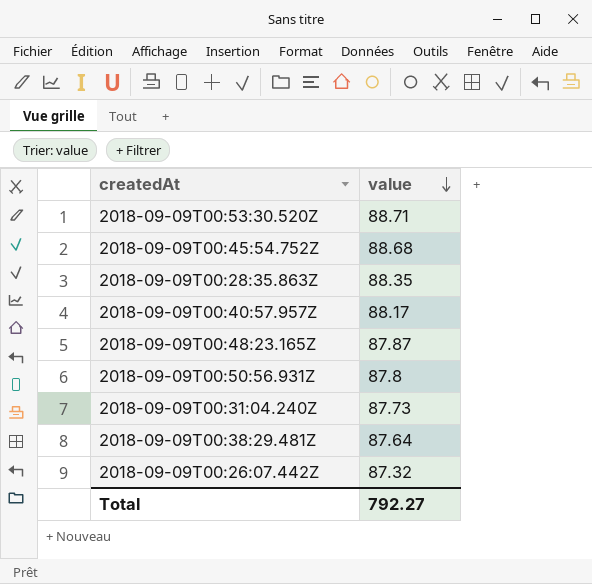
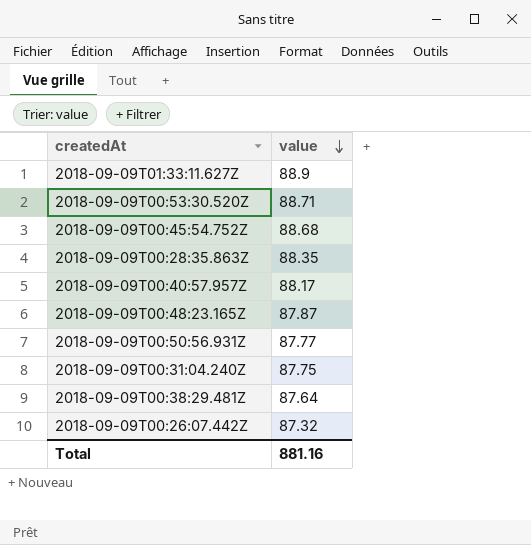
row 2018-09-09T01:33:11.627Z: none -> 88.9
2018-09-09T00:50:56.931Z | value: 87.8 -> 87.77
2018-09-09T00:31:04.240Z | value: 87.73 -> 87.75
Total | value: 792.27 -> 881.16

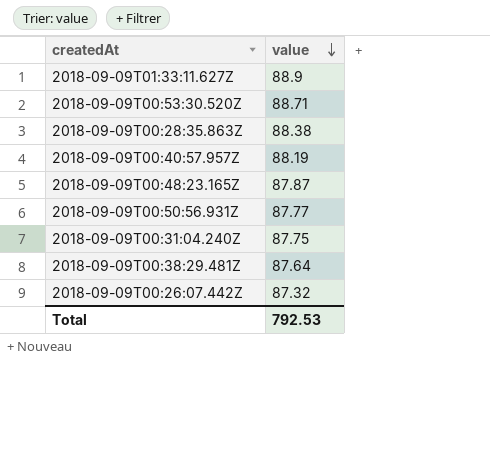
row 2018-09-09T00:45:54.752Z: 88.68 -> none
2018-09-09T00:28:35.863Z | value: 88.35 -> 88.38
2018-09-09T00:40:57.957Z | value: 88.17 -> 88.19
Total | value: 881.16 -> 792.53

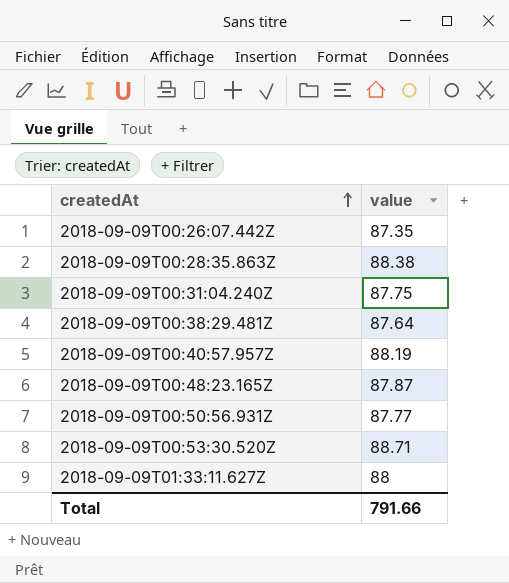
row order: value descending -> createdAt ascending
2018-09-09T00:26:07.442Z | value: 87.32 -> 87.35
2018-09-09T01:33:11.627Z | value: 88.9 -> 88
Total | value: 792.53 -> 791.66

